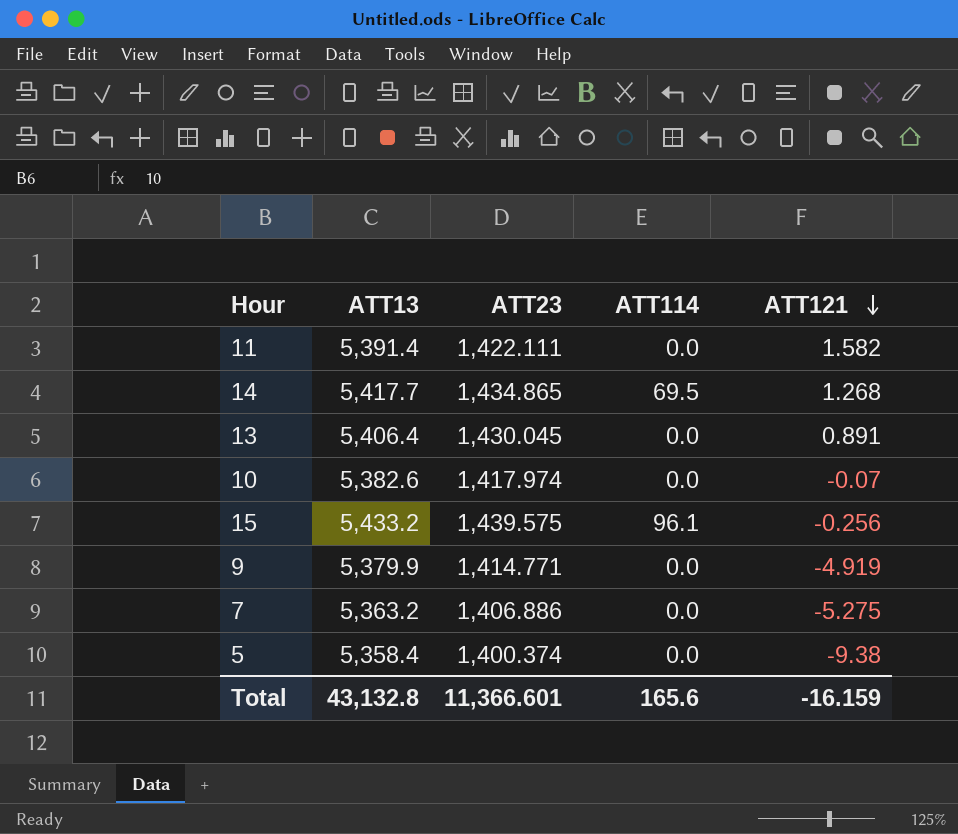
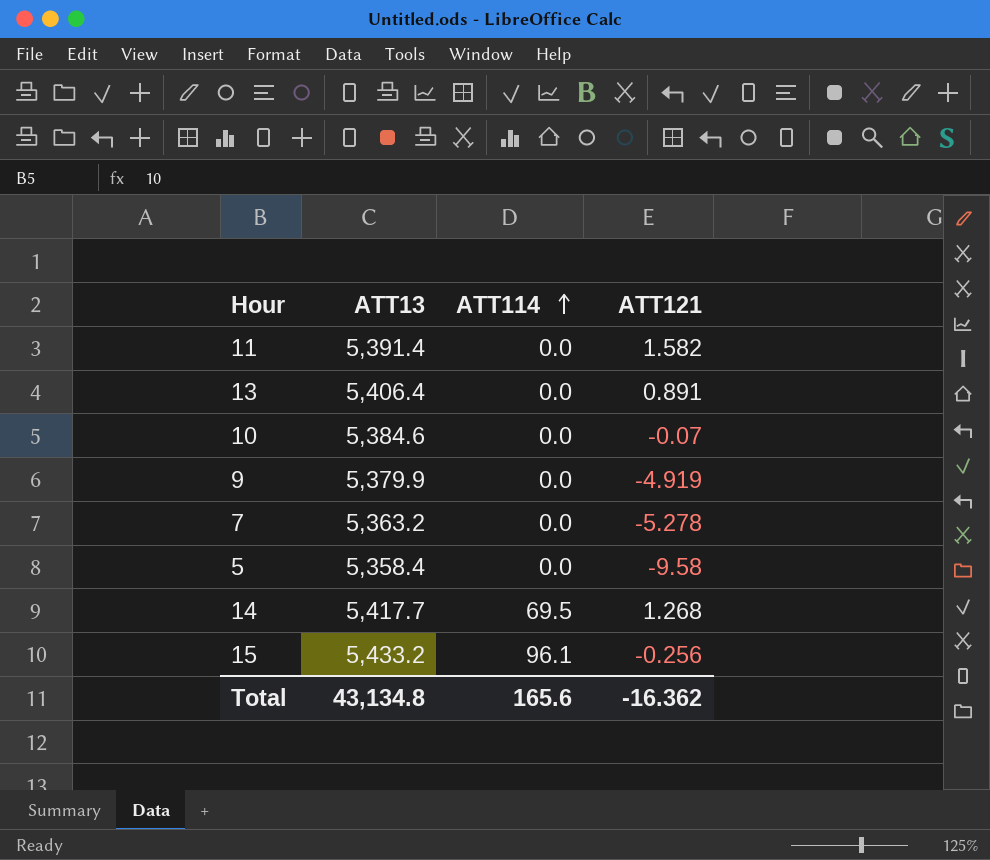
row order: ATT121 descending -> ATT114 ascending
column ATT23 | position: 3 -> none
10 | ATT13: 5,382.6 -> 5,384.6
7 | ATT121: -5.275 -> -5.278
5 | ATT121: -9.38 -> -9.58
Total | ATT13: 43,132.8 -> 43,134.8
Total | ATT121: -16.159 -> -16.362

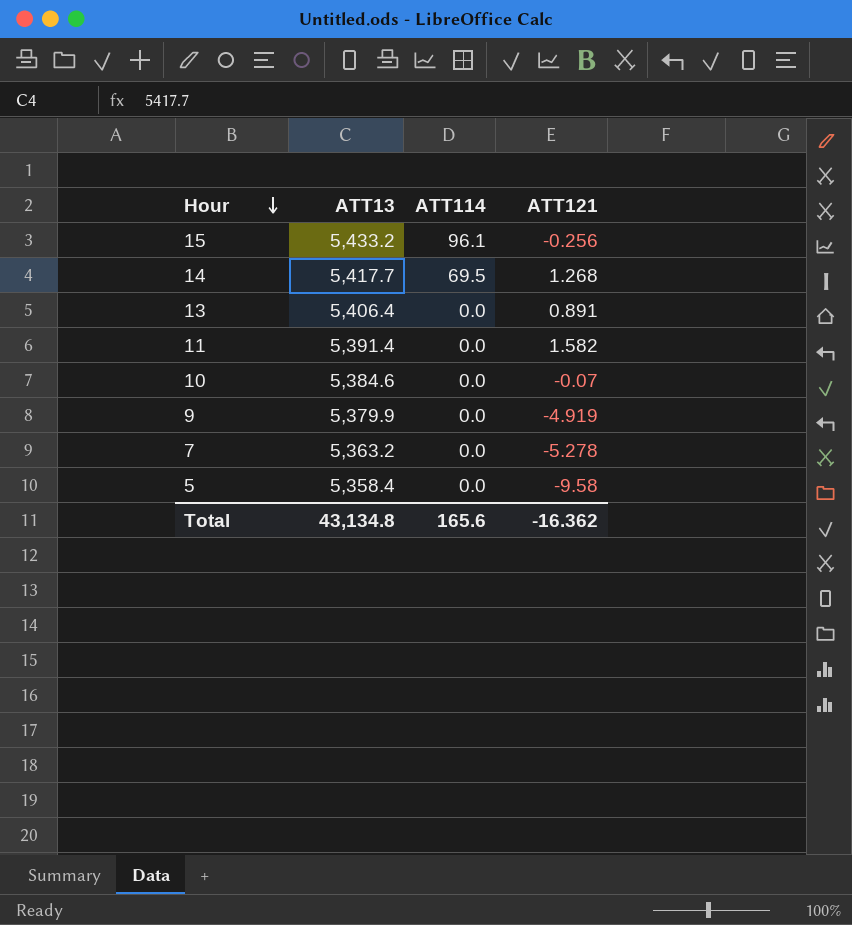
row order: ATT114 ascending -> Hour descending

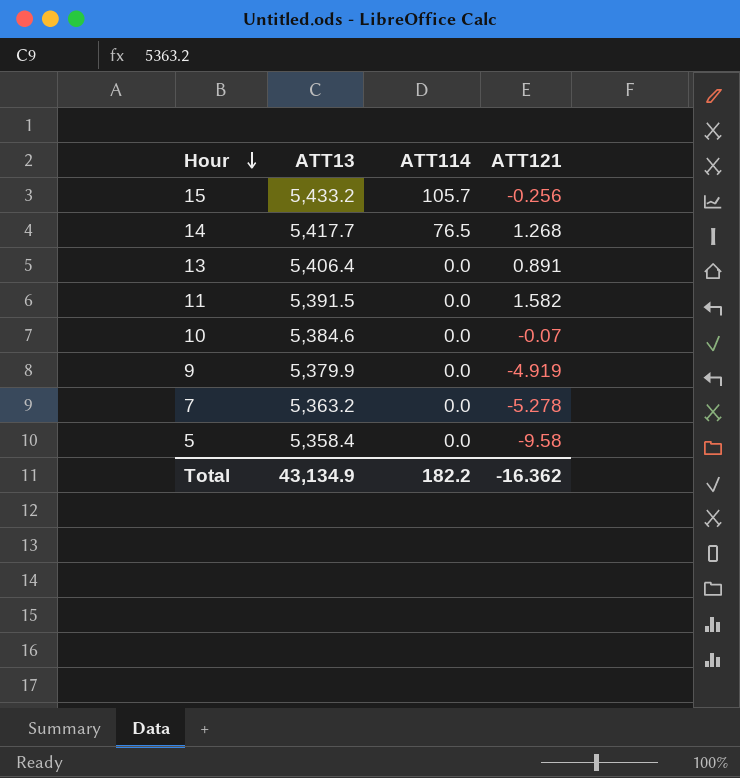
15 | ATT114: 96.1 -> 105.7
14 | ATT114: 69.5 -> 76.5
11 | ATT13: 5,391.4 -> 5,391.5
Total | ATT13: 43,134.8 -> 43,134.9
Total | ATT114: 165.6 -> 182.2

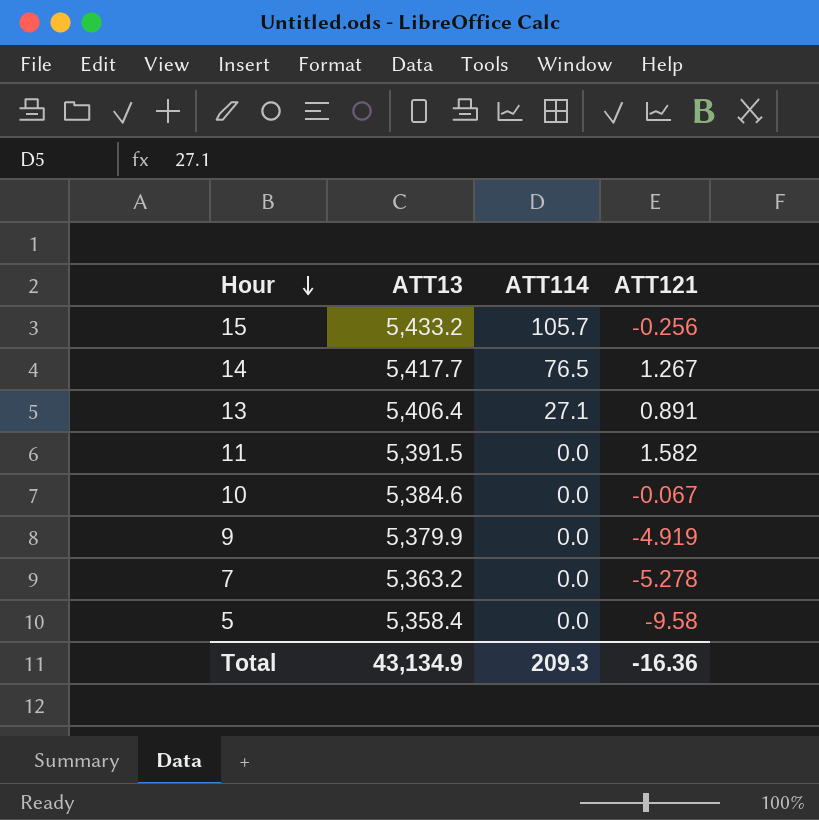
14 | ATT121: 1.268 -> 1.267
13 | ATT114: 0.0 -> 27.1
10 | ATT121: -0.07 -> -0.067
Total | ATT114: 182.2 -> 209.3
Total | ATT121: -16.362 -> -16.36

